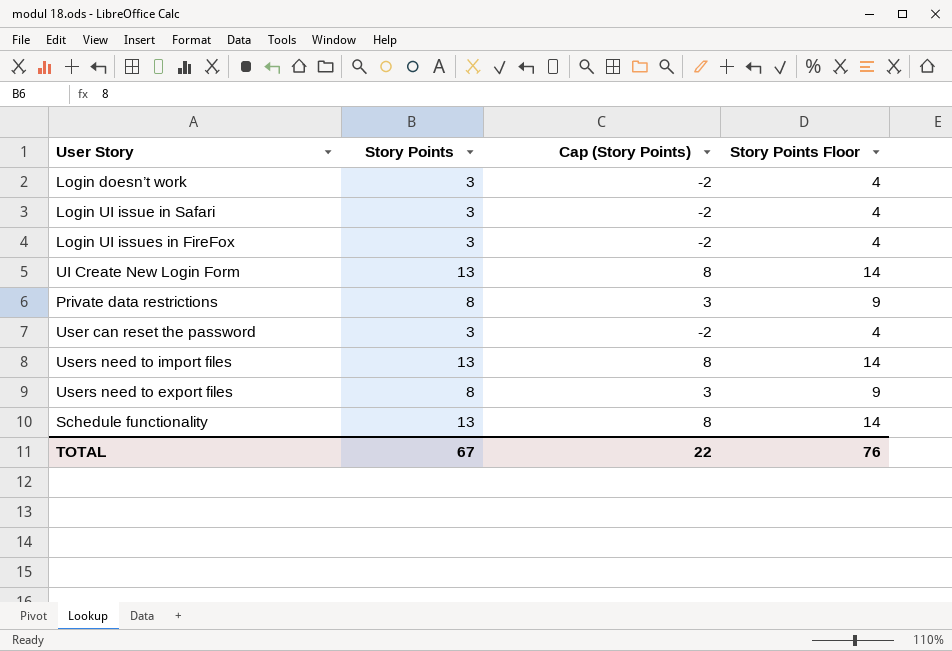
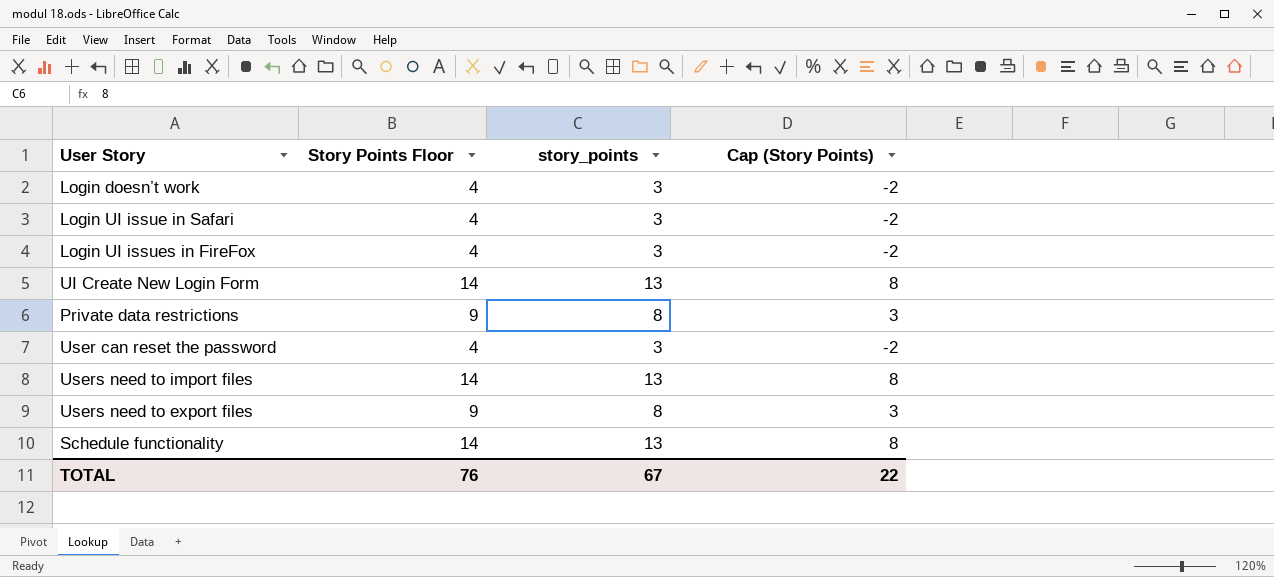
column Story Points Floor | position: 4 -> 2
column name: Story Points -> story_points

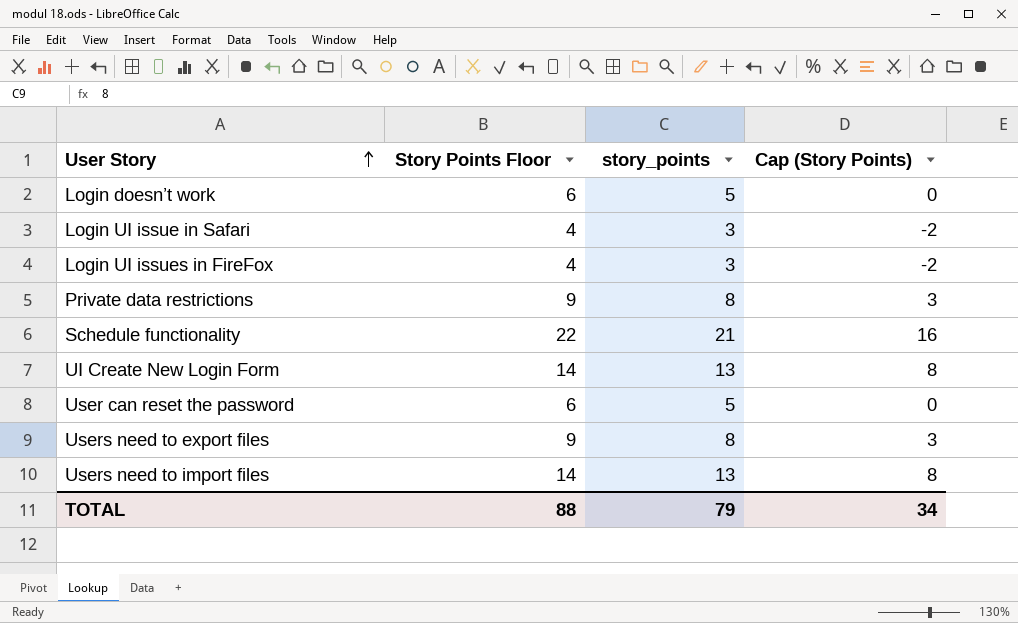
row order: none -> User Story ascending
Login doesn’t work | Story Points Floor: 4 -> 6
Login doesn’t work | story_points: 3 -> 5
Login doesn’t work | Cap (Story Points): -2 -> 0
Schedule functionality | Story Points Floor: 14 -> 22
Schedule functionality | story_points: 13 -> 21
Schedule functionality | Cap (Story Points): 8 -> 16
User can reset the password | Story Points Floor: 4 -> 6
User can reset the password | story_points: 3 -> 5
User can reset the password | Cap (Story Points): -2 -> 0
TOTAL | Story Points Floor: 76 -> 88
TOTAL | story_points: 67 -> 79
TOTAL | Cap (Story Points): 22 -> 34

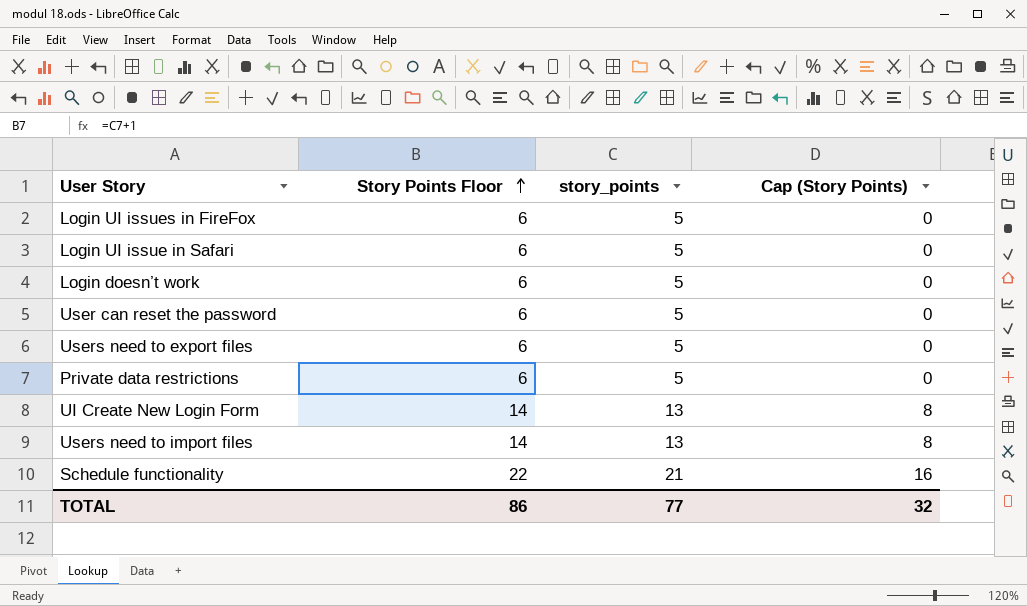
row order: User Story ascending -> Story Points Floor ascending
Login UI issues in FireFox | Story Points Floor: 4 -> 6
Login UI issues in FireFox | story_points: 3 -> 5
Login UI issues in FireFox | Cap (Story Points): -2 -> 0
Login UI issue in Safari | Story Points Floor: 4 -> 6
Login UI issue in Safari | story_points: 3 -> 5
Login UI issue in Safari | Cap (Story Points): -2 -> 0
Users need to export files | Story Points Floor: 9 -> 6
Users need to export files | story_points: 8 -> 5
Users need to export files | Cap (Story Points): 3 -> 0
Private data restrictions | Story Points Floor: 9 -> 6
Private data restrictions | story_points: 8 -> 5
Private data restrictions | Cap (Story Points): 3 -> 0
TOTAL | Story Points Floor: 88 -> 86
TOTAL | story_points: 79 -> 77
TOTAL | Cap (Story Points): 34 -> 32

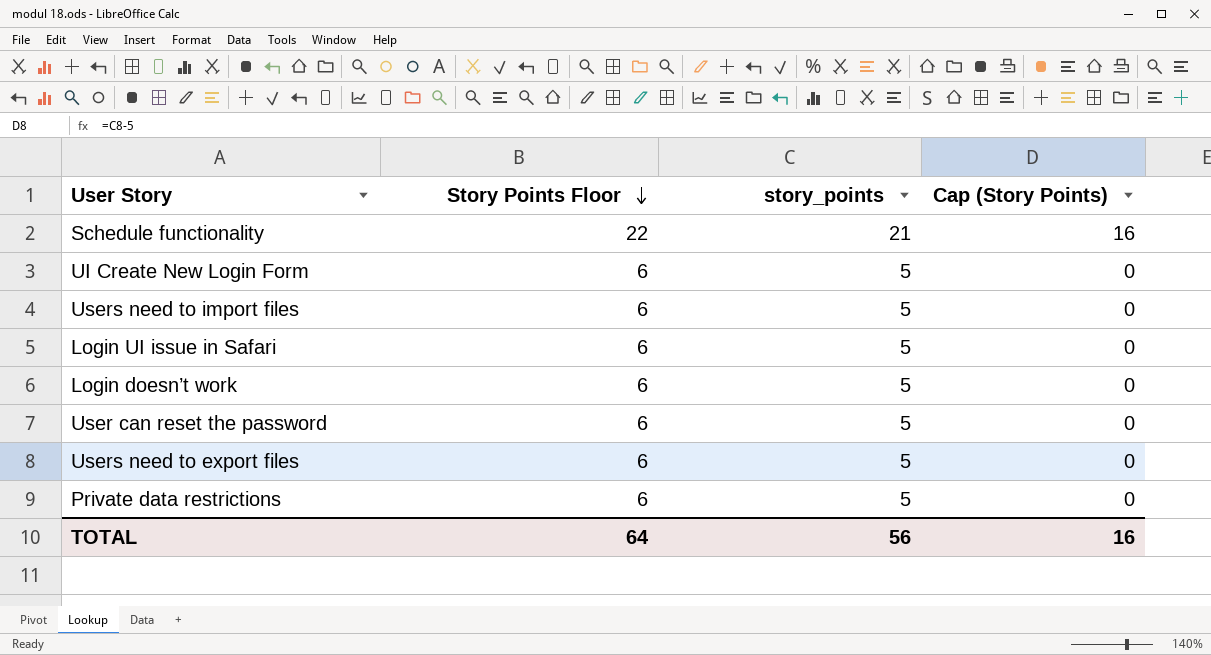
row order: Story Points Floor ascending -> Story Points Floor descending
row Login UI issues in FireFox: 6 | 5 | 0 -> none
UI Create New Login Form | Story Points Floor: 14 -> 6
UI Create New Login Form | story_points: 13 -> 5
UI Create New Login Form | Cap (Story Points): 8 -> 0
Users need to import files | Story Points Floor: 14 -> 6
Users need to import files | story_points: 13 -> 5
Users need to import files | Cap (Story Points): 8 -> 0
TOTAL | Story Points Floor: 86 -> 64
TOTAL | story_points: 77 -> 56
TOTAL | Cap (Story Points): 32 -> 16

